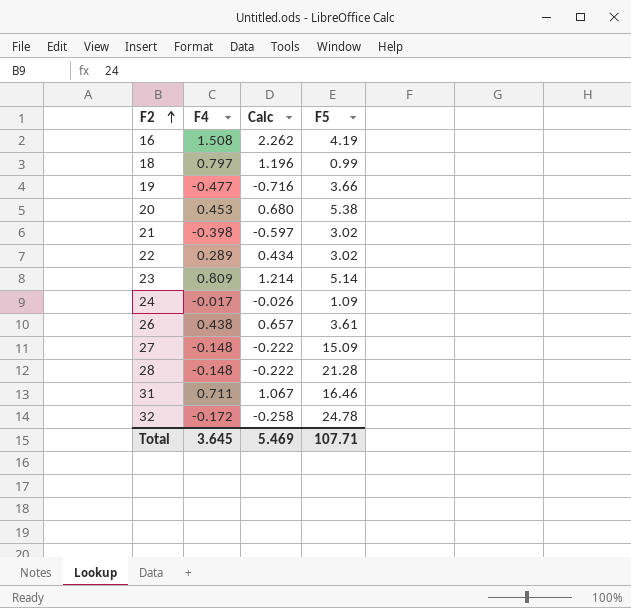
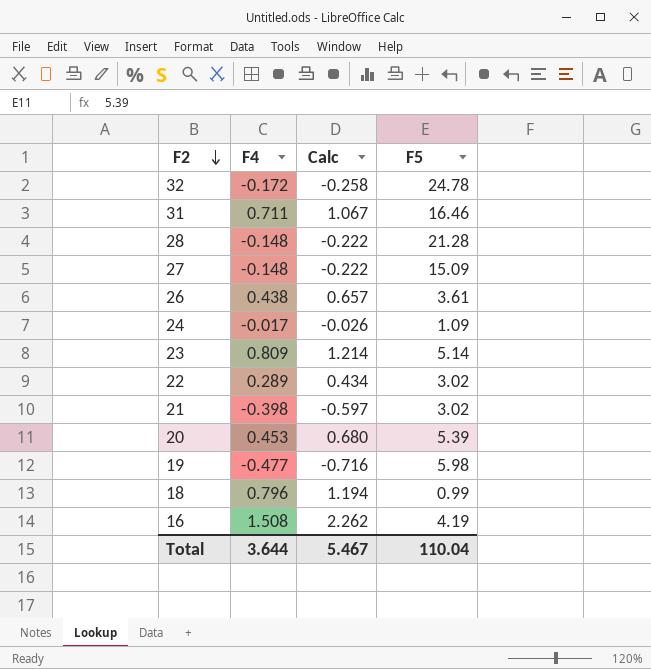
row order: F2 ascending -> F2 descending
20 | F5: 5.38 -> 5.39
19 | F5: 3.66 -> 5.98
18 | F4: 0.797 -> 0.796
18 | Calc: 1.196 -> 1.194
Total | F4: 3.645 -> 3.644
Total | Calc: 5.469 -> 5.467
Total | F5: 107.71 -> 110.04

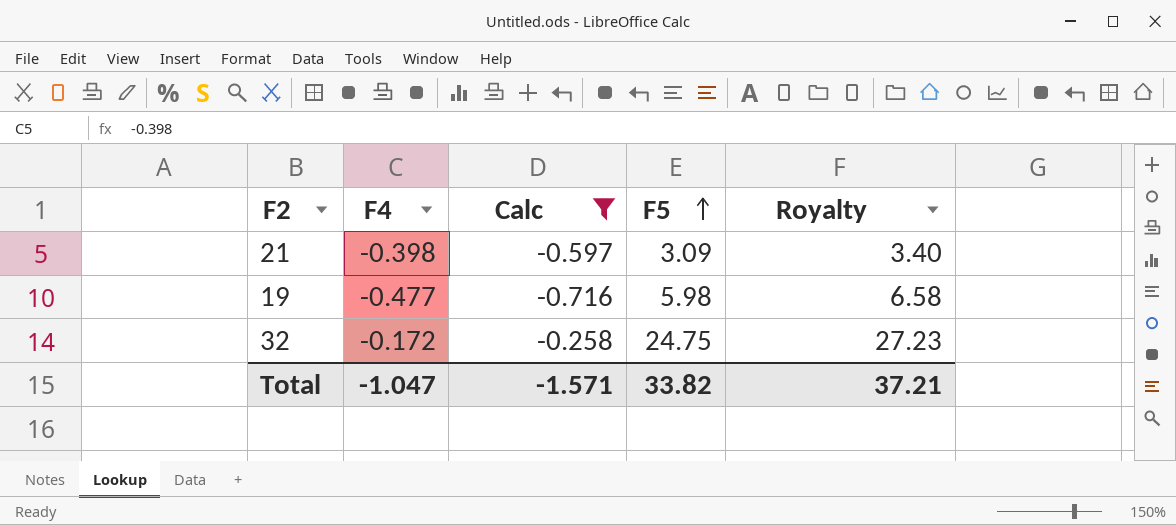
filter: none -> Calc <= -0.258
row order: F2 descending -> F5 ascending
column Royalty | formula: none -> [F5] * 1.1
21 | F5: 3.02 -> 3.09
32 | F5: 24.78 -> 24.75
Total | F4: 3.644 -> -1.047
Total | Calc: 5.467 -> -1.571
Total | F5: 110.04 -> 33.82

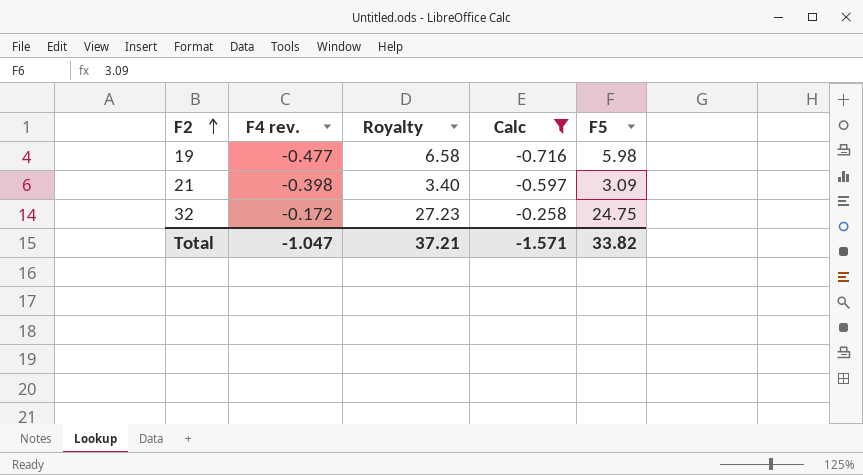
row order: F5 ascending -> F2 ascending
column name: F4 -> F4 rev.
column Royalty | position: 5 -> 3

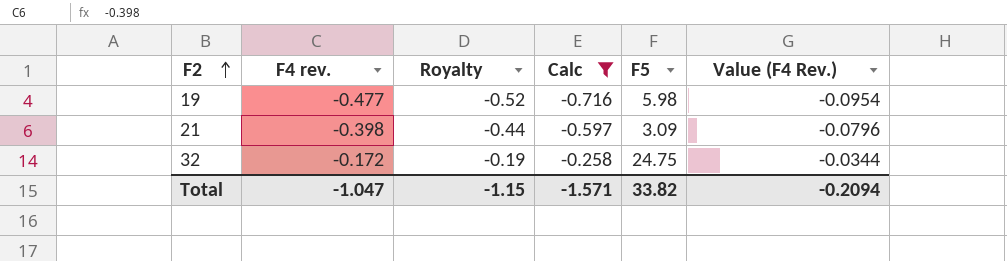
column Royalty | formula: [F5] * 1.1 -> [F4 rev.] * 1.1
column Value (F4 Rev.) | formula: none -> [F4 rev.] * 0.2
Total | Royalty: 37.21 -> -1.15

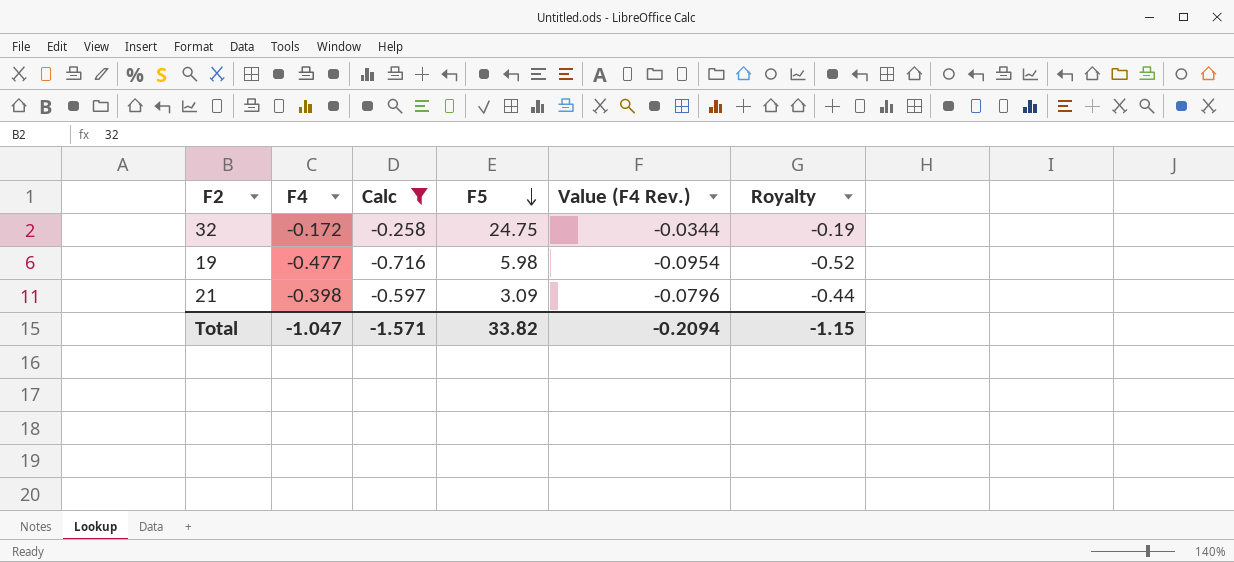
row order: F2 ascending -> F5 descending
column name: F4 rev. -> F4
column Royalty | position: 3 -> 6

